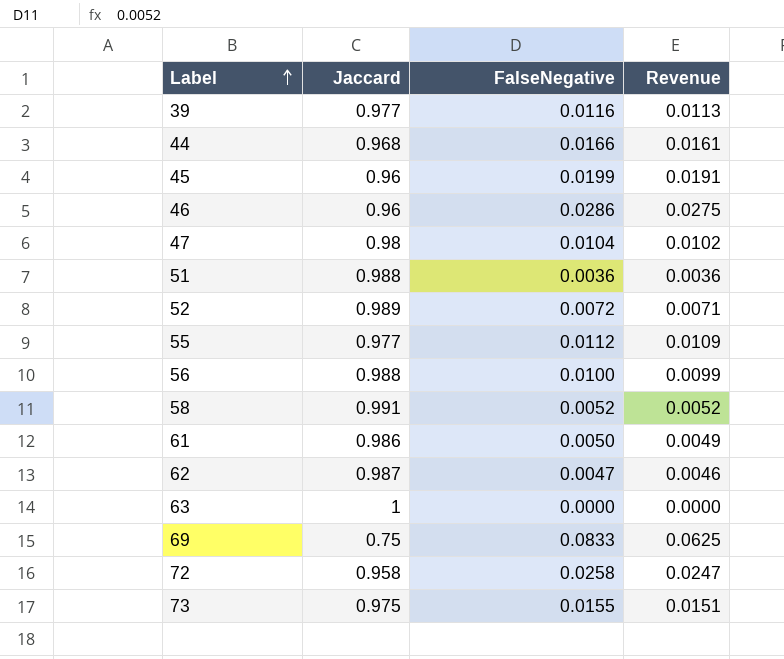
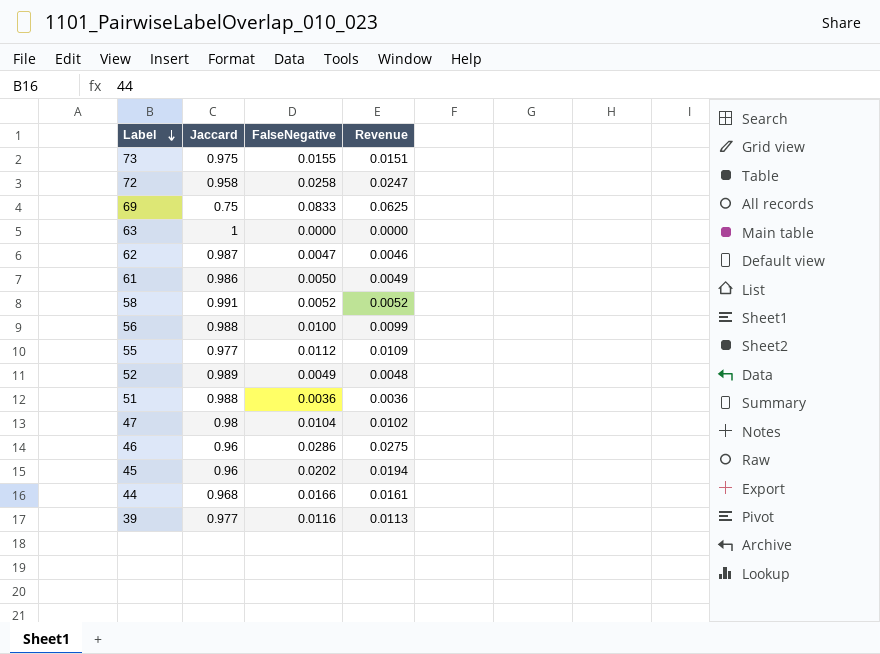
row order: Label ascending -> Label descending
52 | FalseNegative: 0.0072 -> 0.0049
52 | Revenue: 0.0071 -> 0.0048
45 | FalseNegative: 0.0199 -> 0.0202
45 | Revenue: 0.0191 -> 0.0194

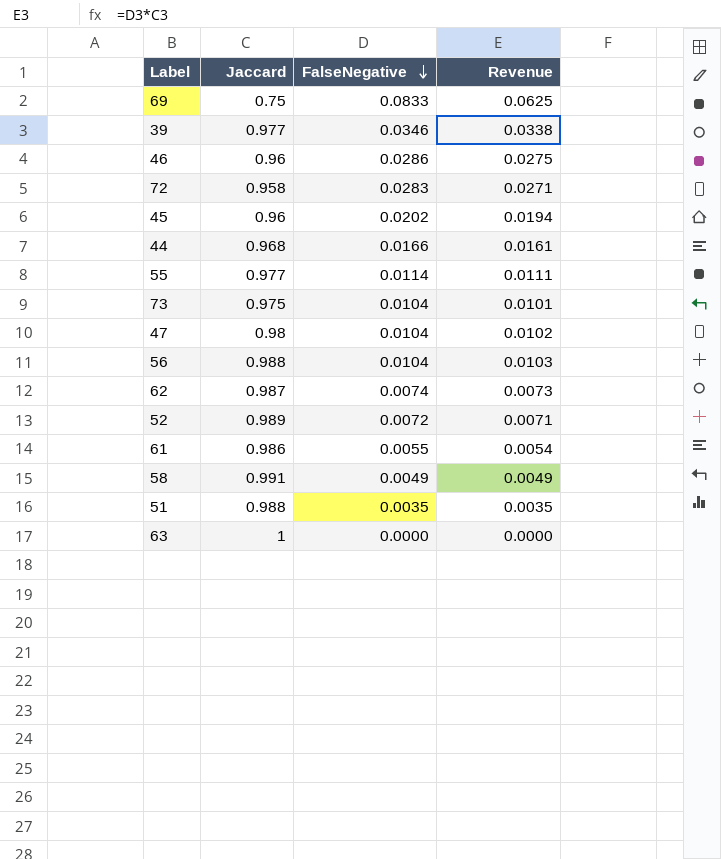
row order: Label descending -> FalseNegative descending
39 | FalseNegative: 0.0116 -> 0.0346
39 | Revenue: 0.0113 -> 0.0338
72 | FalseNegative: 0.0258 -> 0.0283
72 | Revenue: 0.0247 -> 0.0271
55 | FalseNegative: 0.0112 -> 0.0114
55 | Revenue: 0.0109 -> 0.0111
73 | FalseNegative: 0.0155 -> 0.0104
73 | Revenue: 0.0151 -> 0.0101
56 | FalseNegative: 0.0100 -> 0.0104
56 | Revenue: 0.0099 -> 0.0103
62 | FalseNegative: 0.0047 -> 0.0074
62 | Revenue: 0.0046 -> 0.0073
52 | FalseNegative: 0.0049 -> 0.0072
52 | Revenue: 0.0048 -> 0.0071
61 | FalseNegative: 0.0050 -> 0.0055
61 | Revenue: 0.0049 -> 0.0054
58 | FalseNegative: 0.0052 -> 0.0049
58 | Revenue: 0.0052 -> 0.0049
51 | FalseNegative: 0.0036 -> 0.0035
51 | Revenue: 0.0036 -> 0.0035

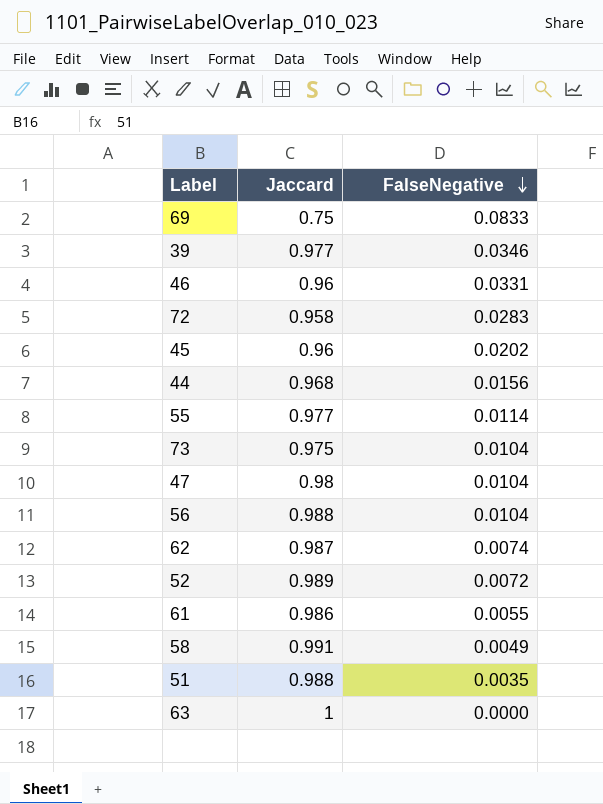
column Revenue | formula: [Jaccard] * [FalseNegative] -> none
46 | FalseNegative: 0.0286 -> 0.0331
44 | FalseNegative: 0.0166 -> 0.0156

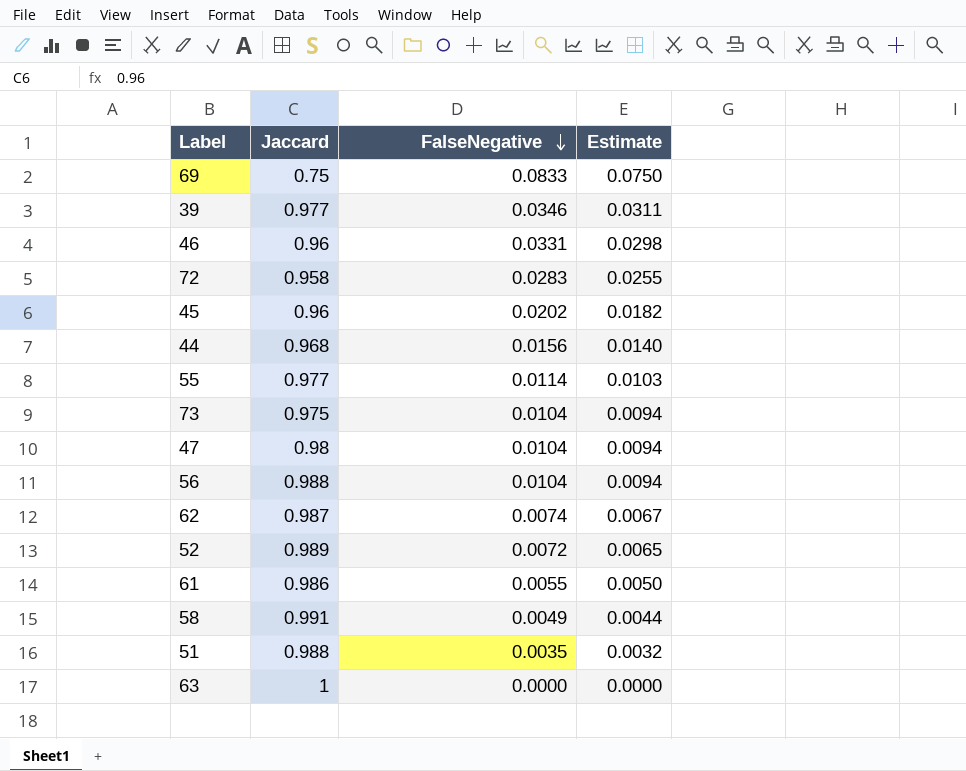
column Estimate | formula: none -> [FalseNegative] * 0.9

